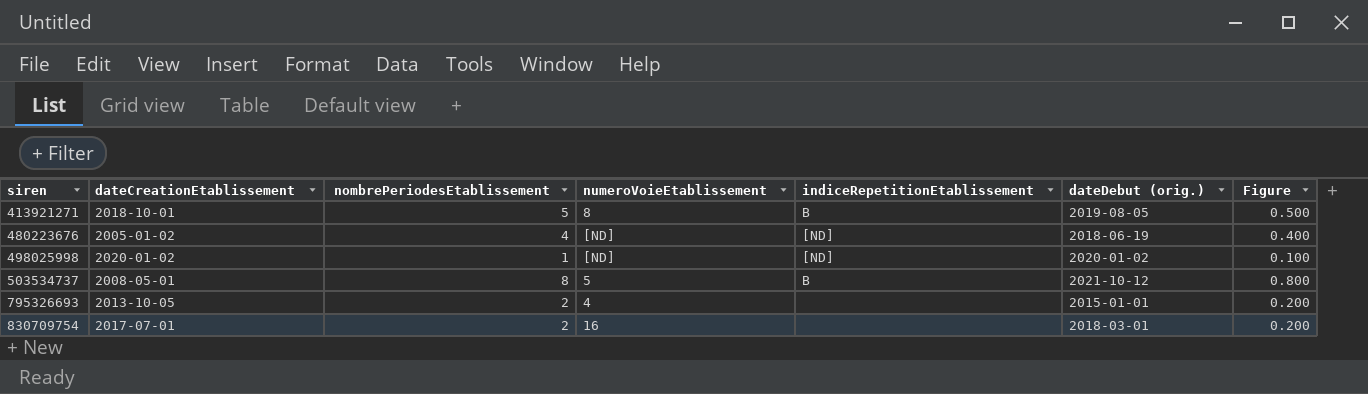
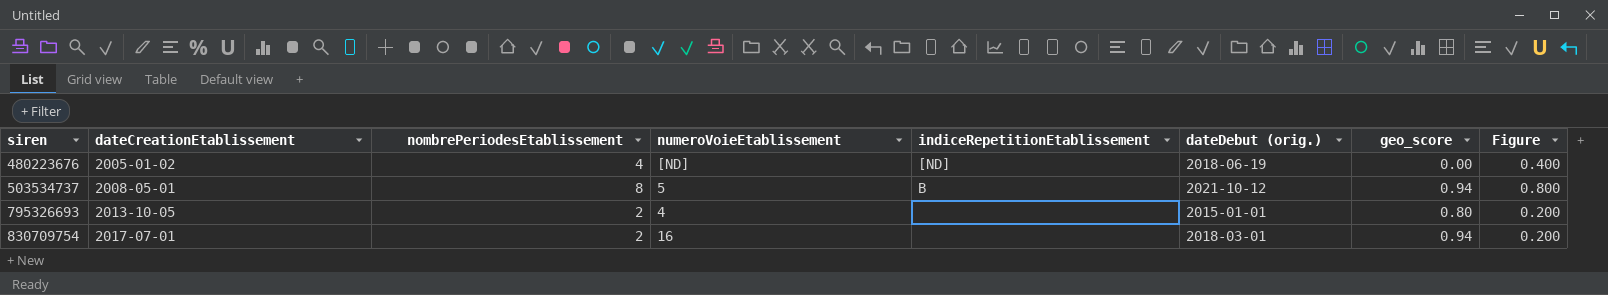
column geo_score | position: none -> 7
row 413921271: 2018-10-01 | 5 | 8 | B | 2019-08-05 | 0.500 -> none
row 498025998: 2020-01-02 | 1 | [ND] | [ND] | 2020-01-02 | 0.100 -> none

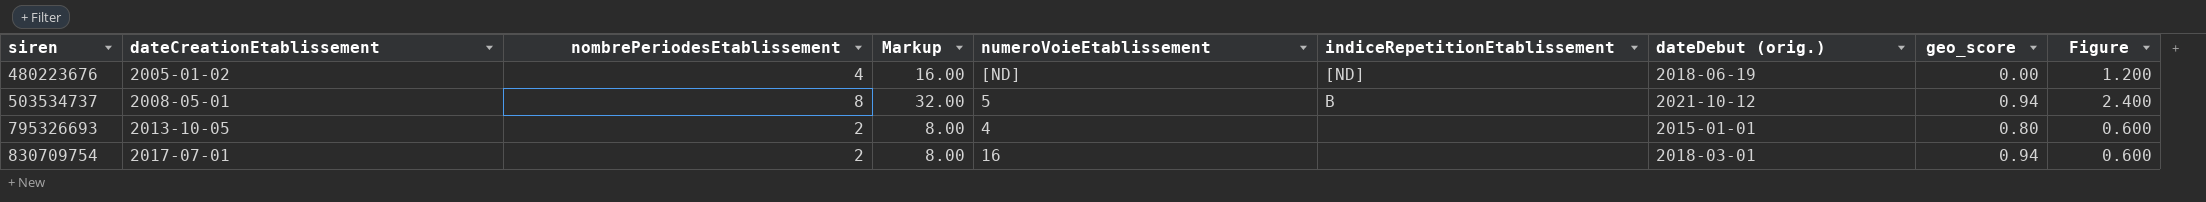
column Markup | formula: none -> [nombrePeriodesEtablissement] * 4
column Figure | formula: [nombrePeriodesEtablissement] * 0.1 -> [nombrePeriodesEtablissement] * 0.3

